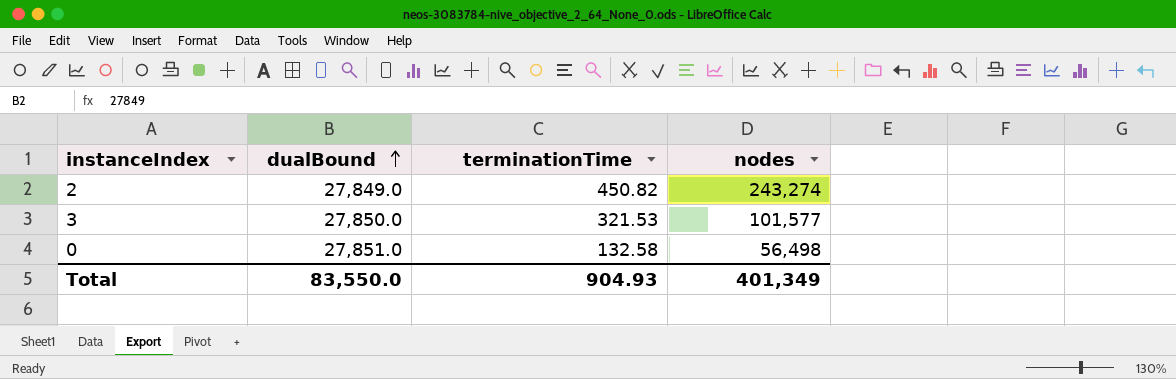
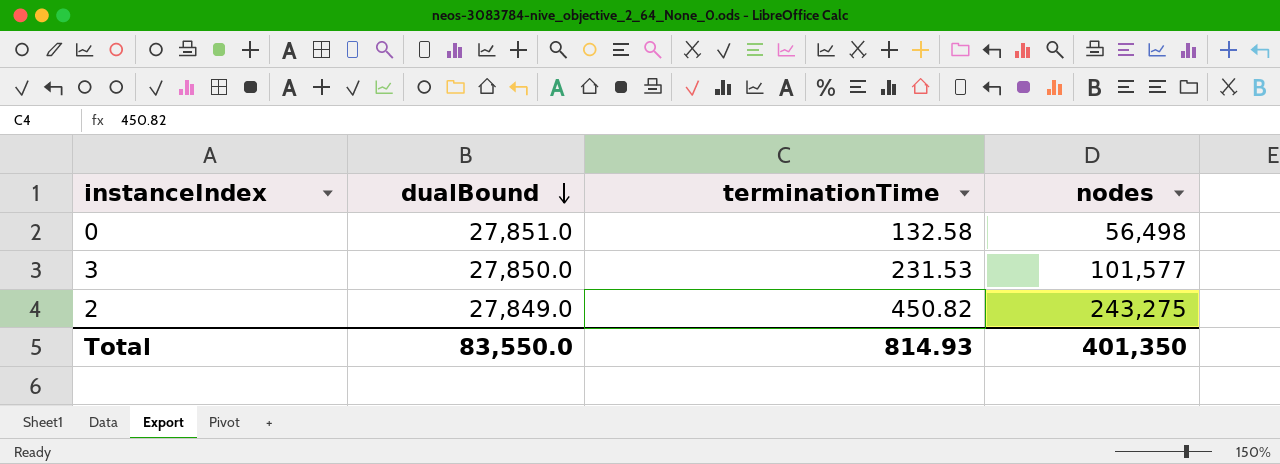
row order: dualBound ascending -> dualBound descending
3 | terminationTime: 321.53 -> 231.53
2 | nodes: 243,274 -> 243,275
Total | terminationTime: 904.93 -> 814.93
Total | nodes: 401,349 -> 401,350

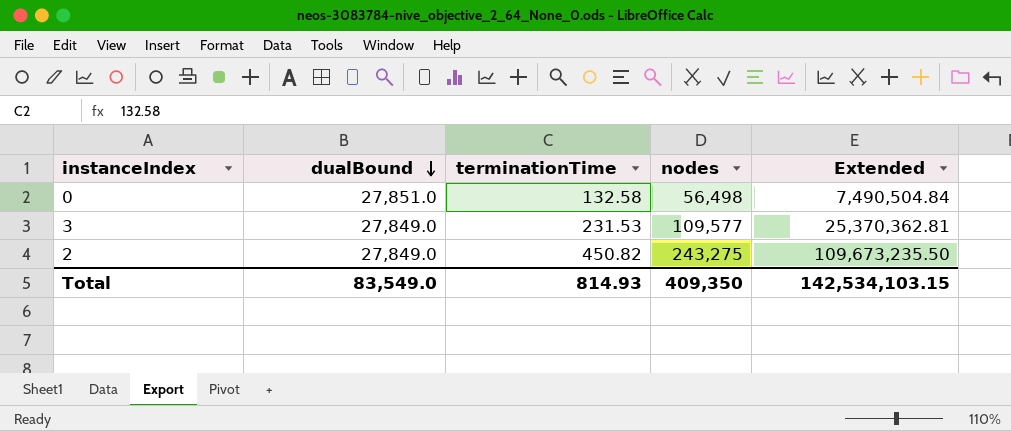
column Extended | formula: none -> [terminationTime] * [nodes]
3 | dualBound: 27,850.0 -> 27,849.0
3 | nodes: 101,577 -> 109,577
Total | dualBound: 83,550.0 -> 83,549.0
Total | nodes: 401,350 -> 409,350

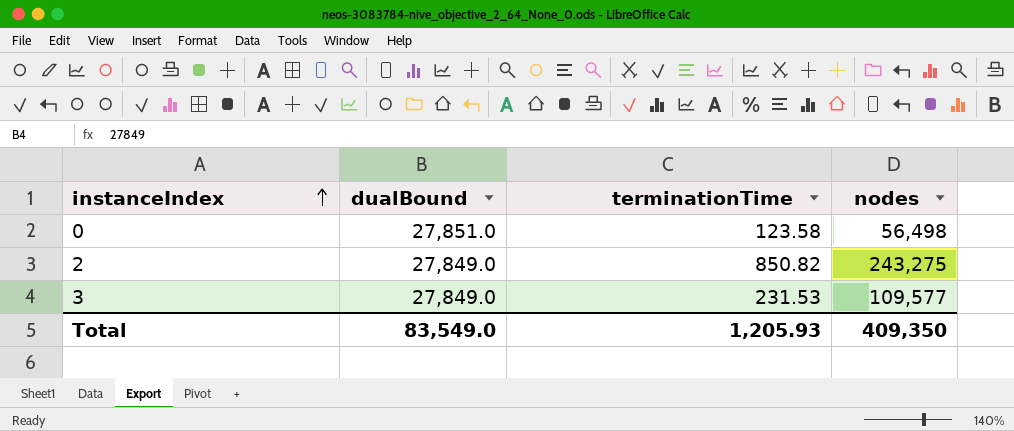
row order: dualBound descending -> instanceIndex ascending
column Extended | formula: [terminationTime] * [nodes] -> none
0 | terminationTime: 132.58 -> 123.58
2 | terminationTime: 450.82 -> 850.82
Total | terminationTime: 814.93 -> 1,205.93

